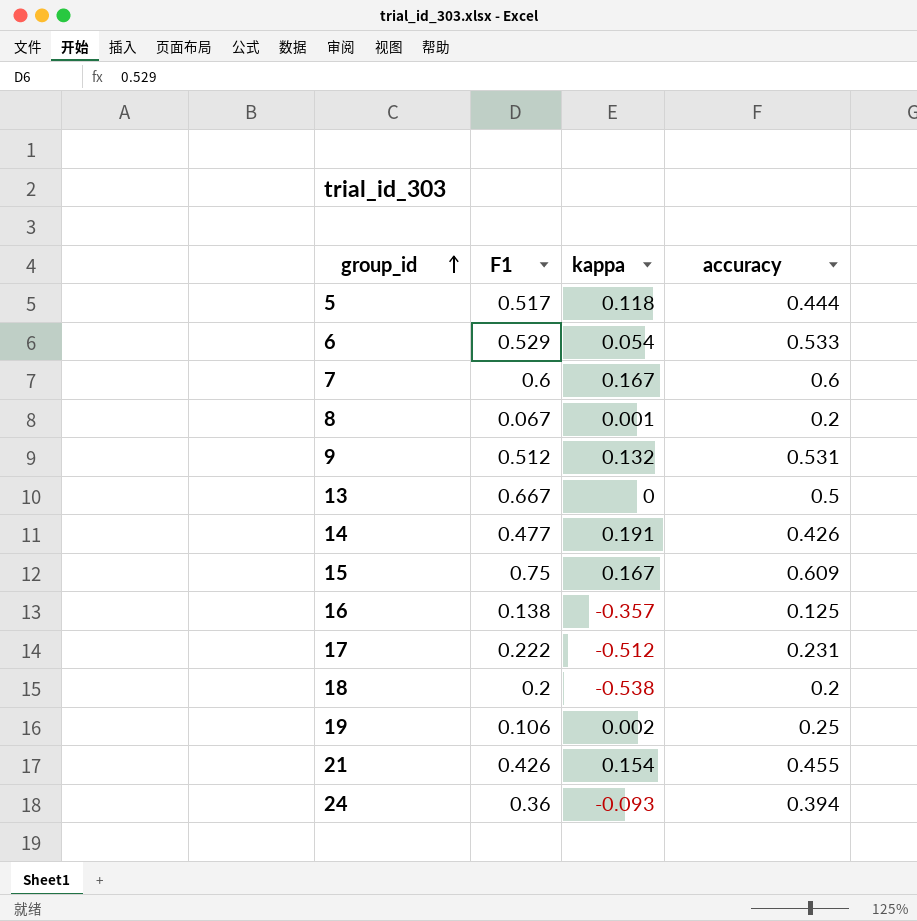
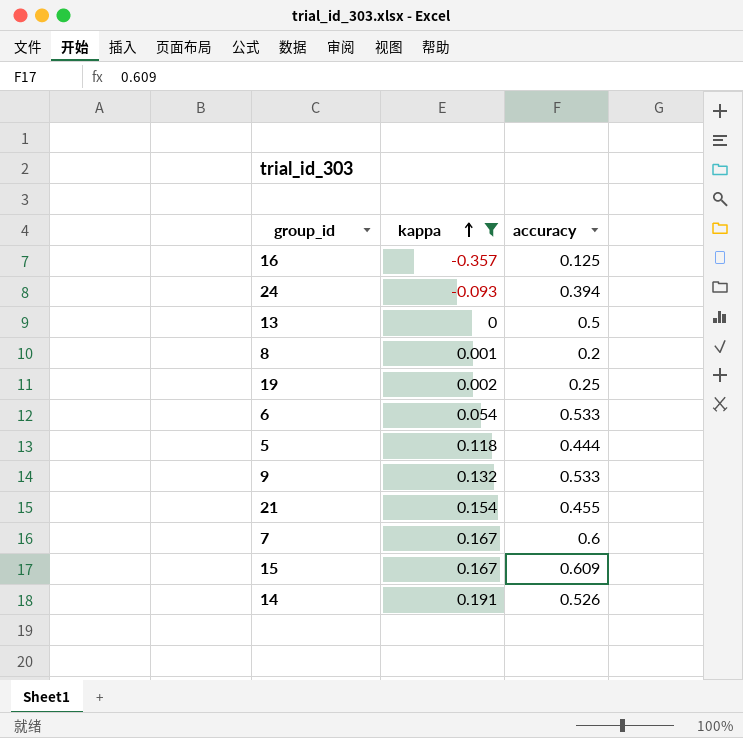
filter: none -> kappa >= -0.357
row order: group_id ascending -> kappa ascending
column F1 | position: 2 -> none
9 | accuracy: 0.531 -> 0.533
14 | accuracy: 0.426 -> 0.526

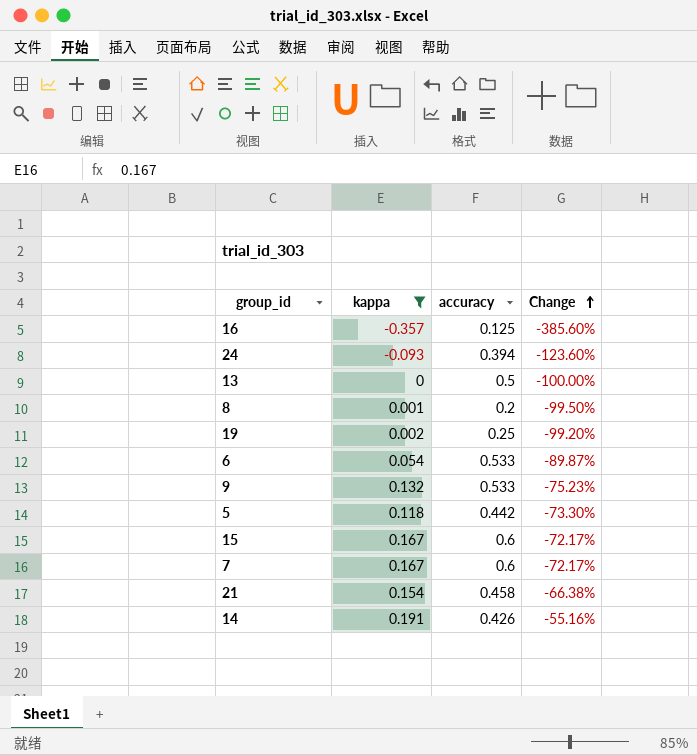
row order: kappa ascending -> Change ascending
column Change | formula: none -> ([kappa] - [accuracy]) / [accuracy]
5 | accuracy: 0.444 -> 0.442
15 | accuracy: 0.609 -> 0.6
21 | accuracy: 0.455 -> 0.458
14 | accuracy: 0.526 -> 0.426

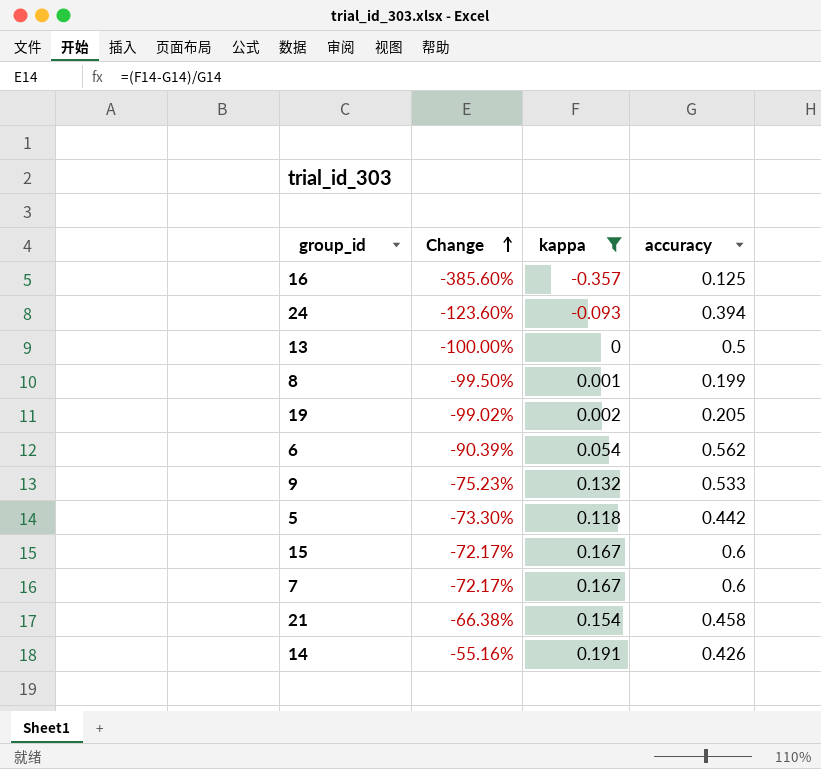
column Change | position: 4 -> 2
8 | accuracy: 0.2 -> 0.199
19 | Change: -99.20% -> -99.02%
19 | accuracy: 0.25 -> 0.205
6 | Change: -89.87% -> -90.39%
6 | accuracy: 0.533 -> 0.562

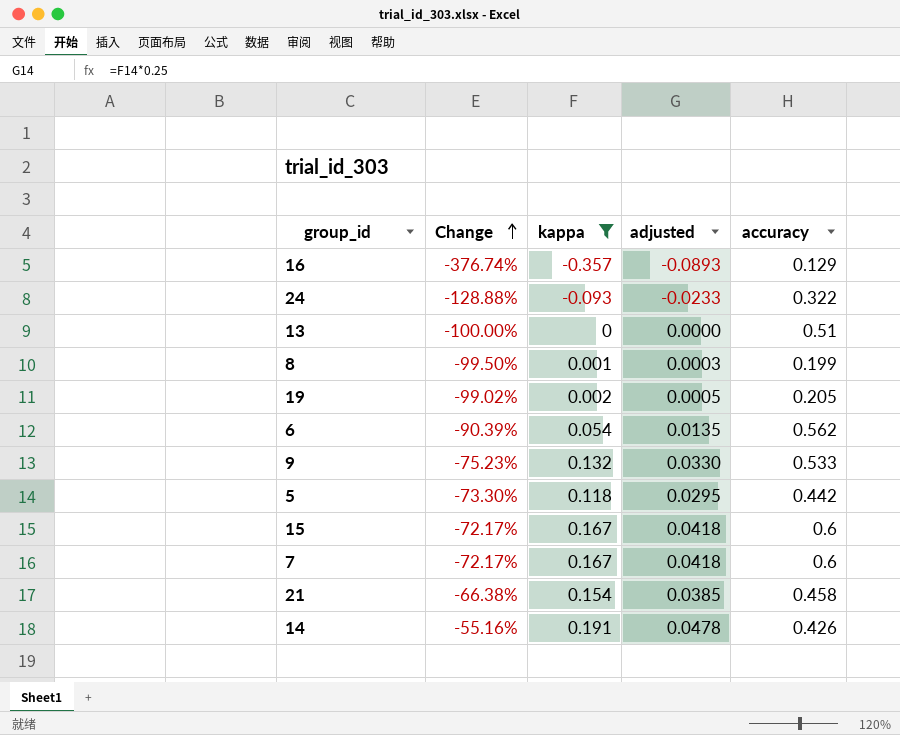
column adjusted | formula: none -> [kappa] * 0.25
16 | Change: -385.60% -> -376.74%
16 | accuracy: 0.125 -> 0.129
24 | Change: -123.60% -> -128.88%
24 | accuracy: 0.394 -> 0.322
13 | accuracy: 0.5 -> 0.51

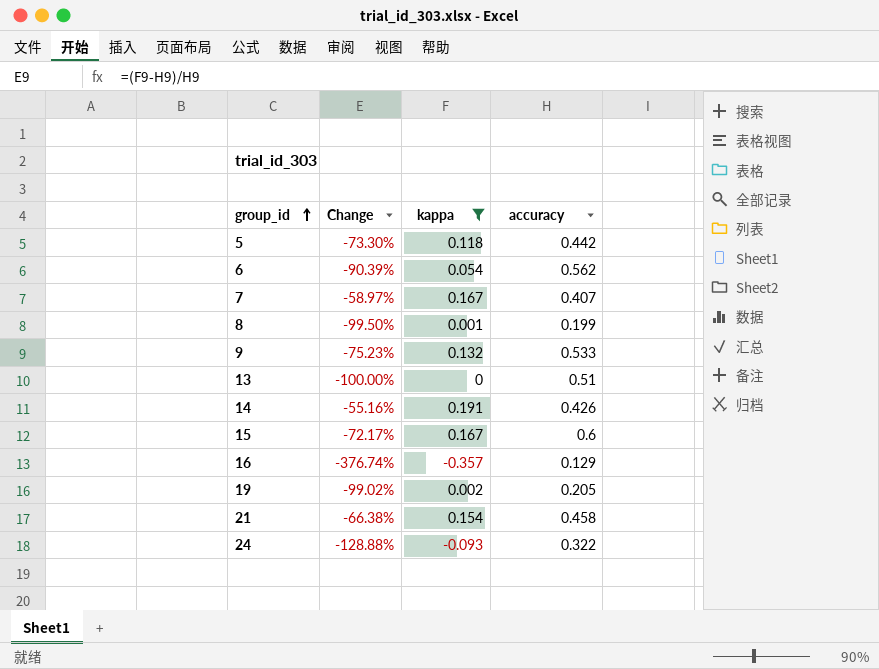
row order: Change ascending -> group_id ascending
column adjusted | formula: [kappa] * 0.25 -> none
7 | Change: -72.17% -> -58.97%
7 | accuracy: 0.6 -> 0.407

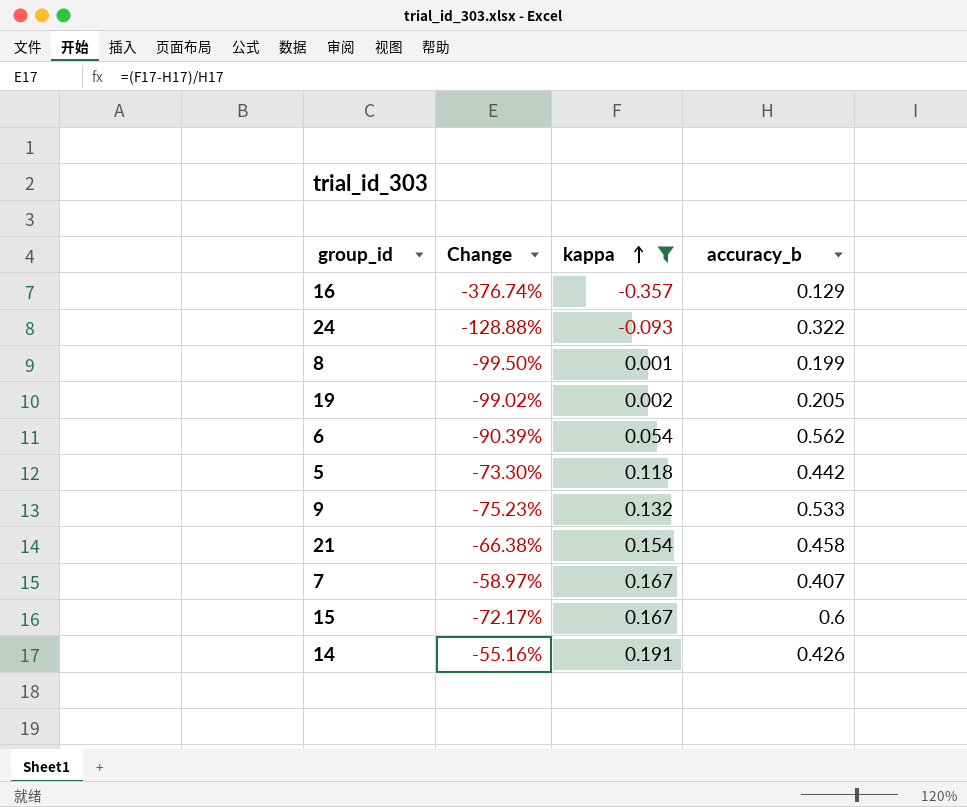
row order: group_id ascending -> kappa ascending
column name: accuracy -> accuracy_b
row 13: -100.00% | 0 | 0.51 -> none

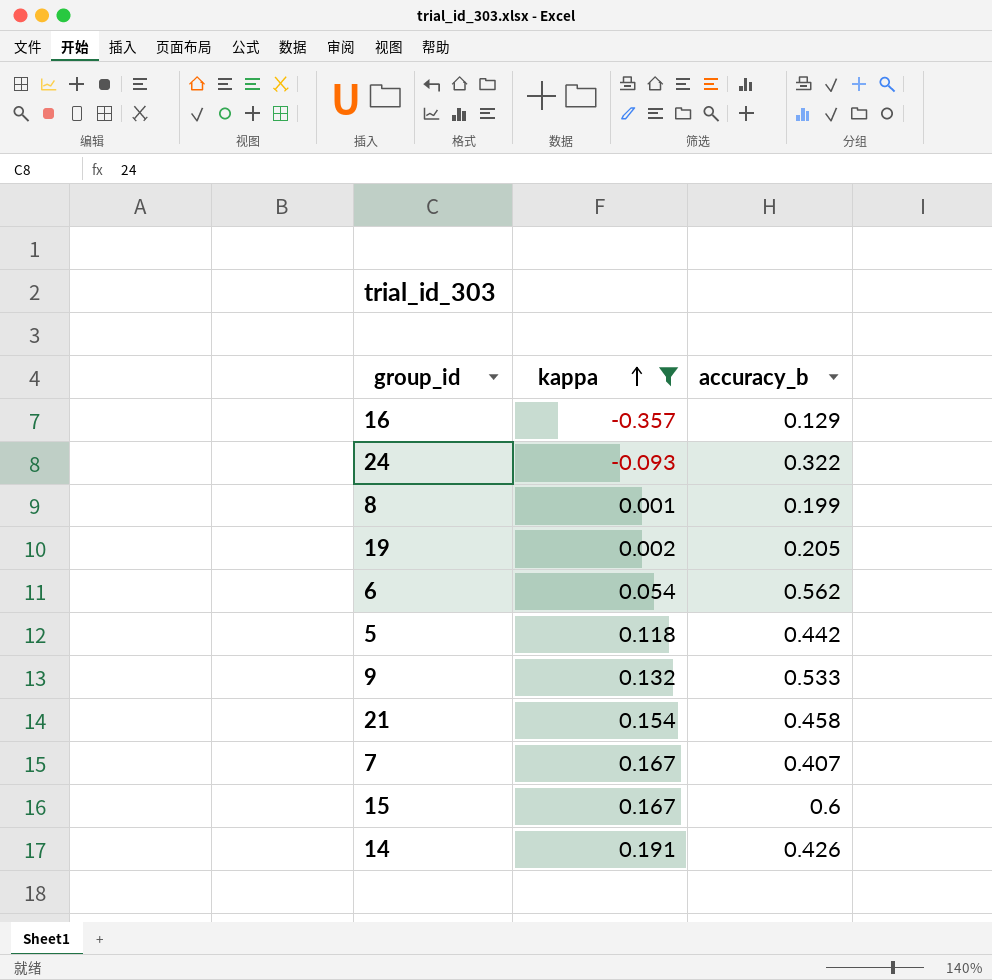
column Change | formula: ([kappa] - [accuracy_b]) / [accuracy_b] -> none

